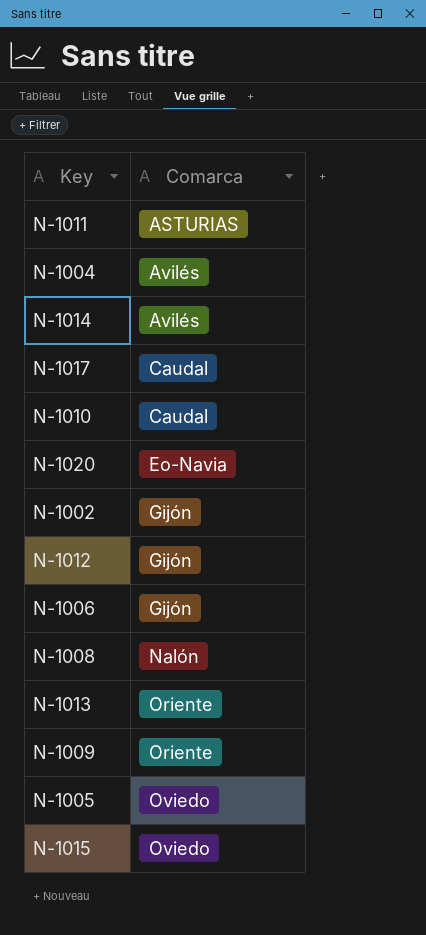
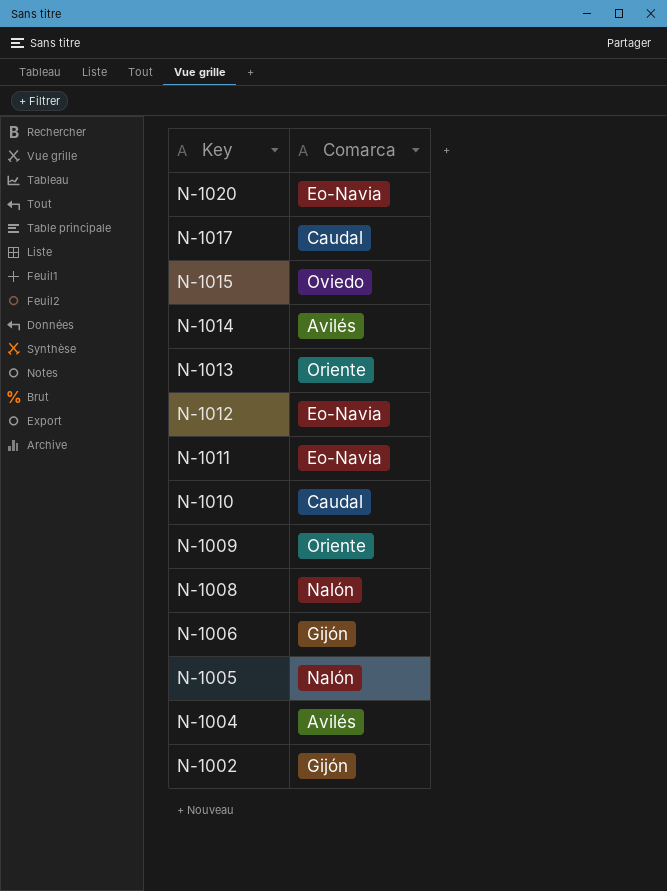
row order: Comarca ascending -> Key descending
N-1012 | Comarca: Gijón -> Eo-Navia
N-1011 | Comarca: ASTURIAS -> Eo-Navia
N-1005 | Comarca: Oviedo -> Nalón

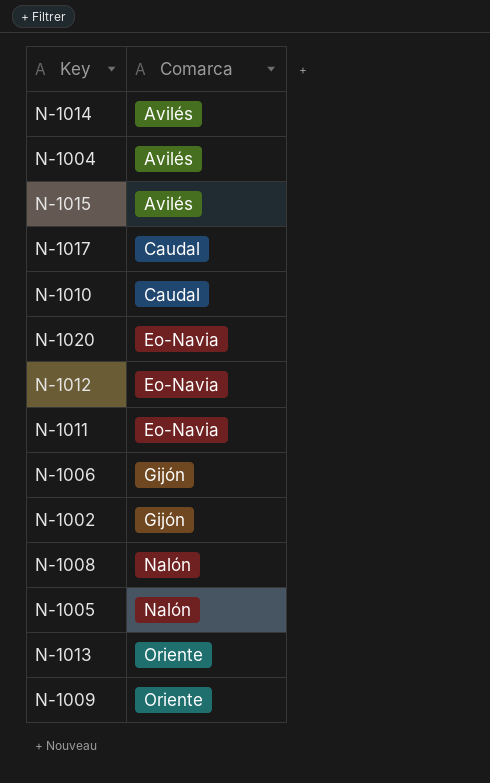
row order: Key descending -> Comarca ascending
N-1015 | Comarca: Oviedo -> Avilés

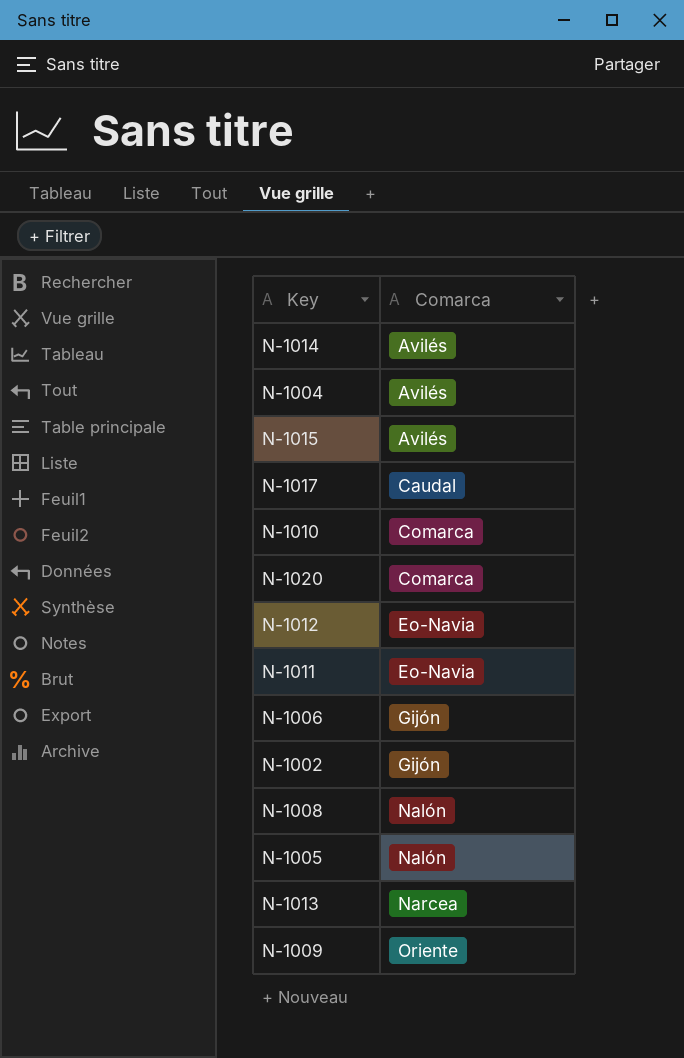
N-1010 | Comarca: Caudal -> Comarca
N-1020 | Comarca: Eo-Navia -> Comarca
N-1013 | Comarca: Oriente -> Narcea

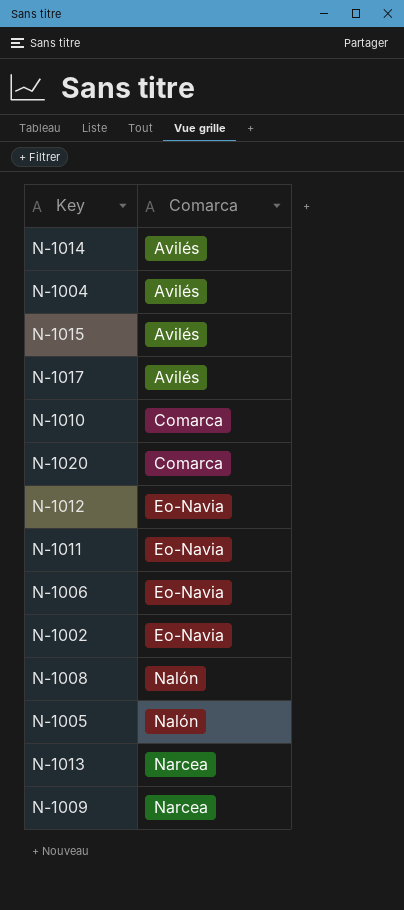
N-1017 | Comarca: Caudal -> Avilés
N-1006 | Comarca: Gijón -> Eo-Navia
N-1002 | Comarca: Gijón -> Eo-Navia
N-1009 | Comarca: Oriente -> Narcea

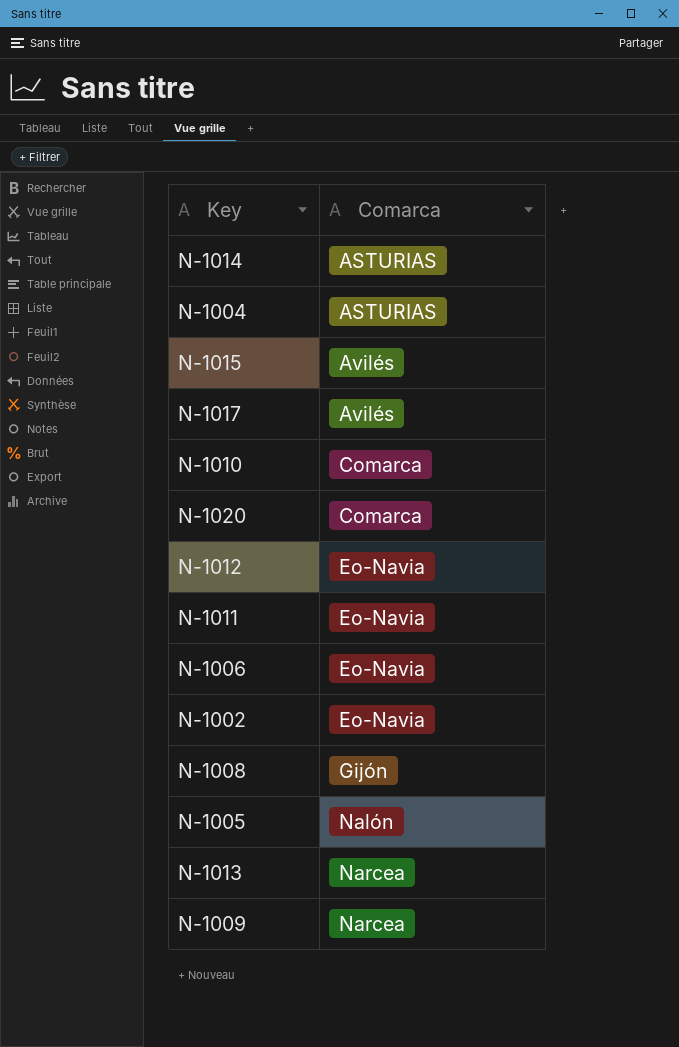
N-1014 | Comarca: Avilés -> ASTURIAS
N-1004 | Comarca: Avilés -> ASTURIAS
N-1008 | Comarca: Nalón -> Gijón

